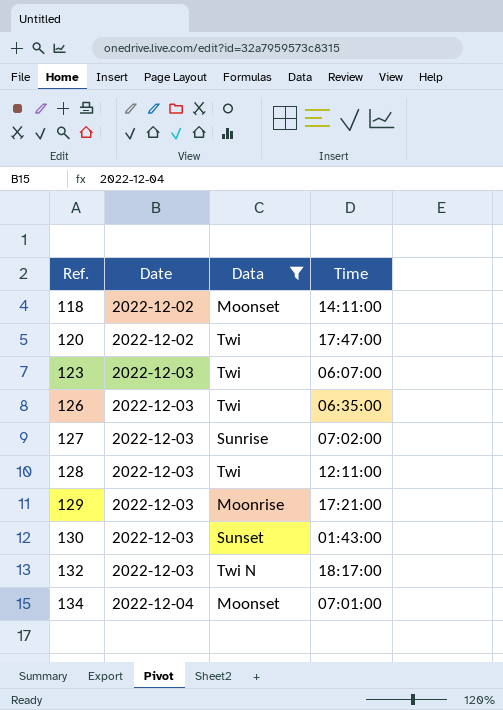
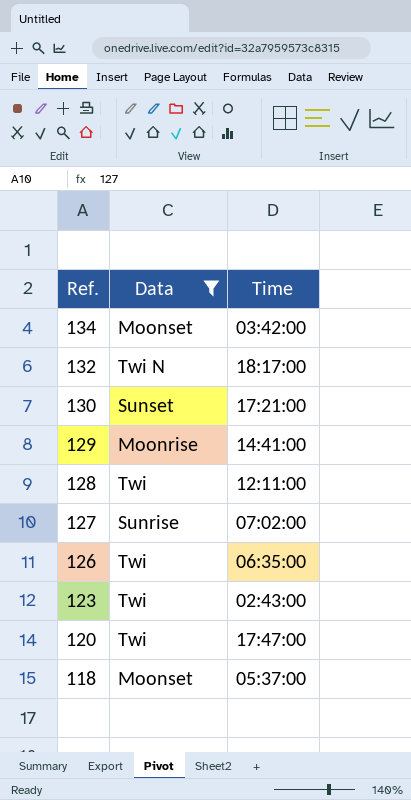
row order: Ref. ascending -> Ref. descending
column Date | position: 2 -> none
134 | Time: 07:01:00 -> 03:42:00
130 | Time: 01:43:00 -> 17:21:00
129 | Time: 17:21:00 -> 14:41:00
123 | Time: 06:07:00 -> 02:43:00
118 | Time: 14:11:00 -> 05:37:00

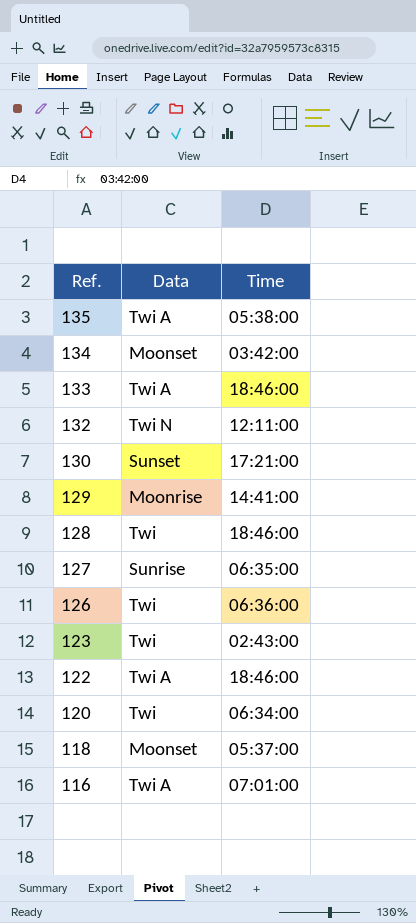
filter: Data != Twi A -> none
132 | Time: 18:17:00 -> 12:11:00
128 | Time: 12:11:00 -> 18:46:00
127 | Time: 07:02:00 -> 06:35:00
126 | Time: 06:35:00 -> 06:36:00
120 | Time: 17:47:00 -> 06:34:00

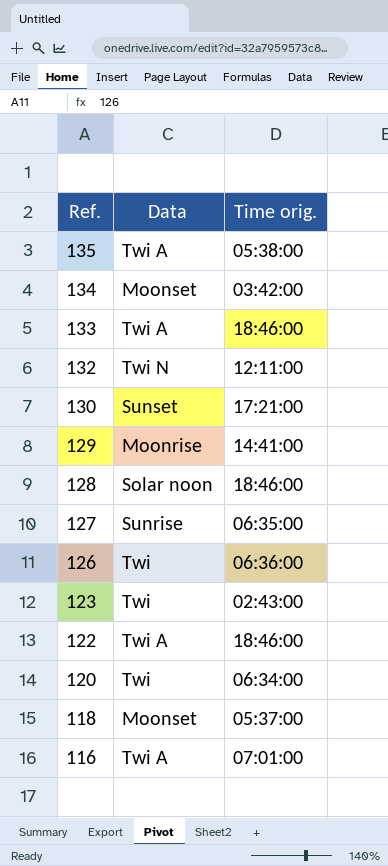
column name: Time -> Time orig.
128 | Data: Twi -> Solar noon

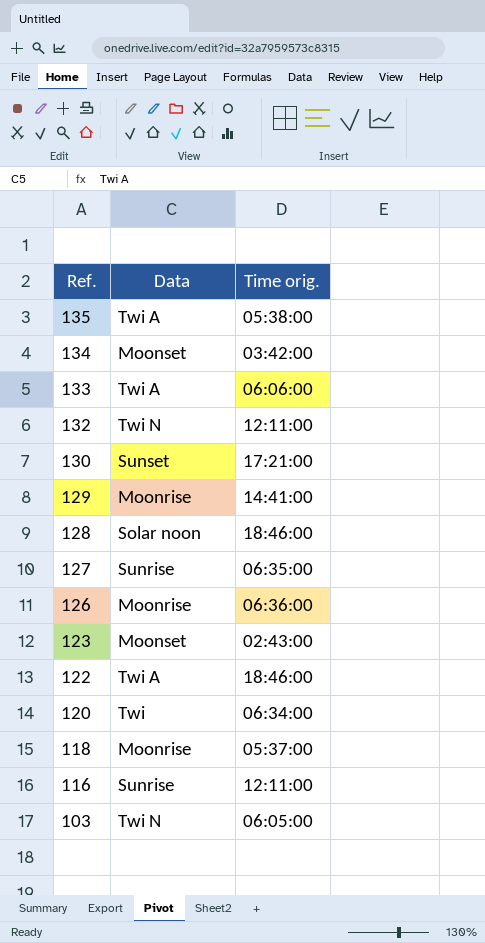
133 | Time orig.: 18:46:00 -> 06:06:00
126 | Data: Twi -> Moonrise
123 | Data: Twi -> Moonset
118 | Data: Moonset -> Moonrise
116 | Data: Twi A -> Sunrise
116 | Time orig.: 07:01:00 -> 12:11:00
row 103: none -> Twi N | 06:05:00

